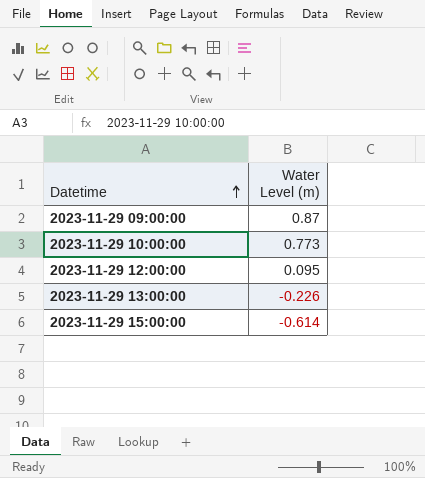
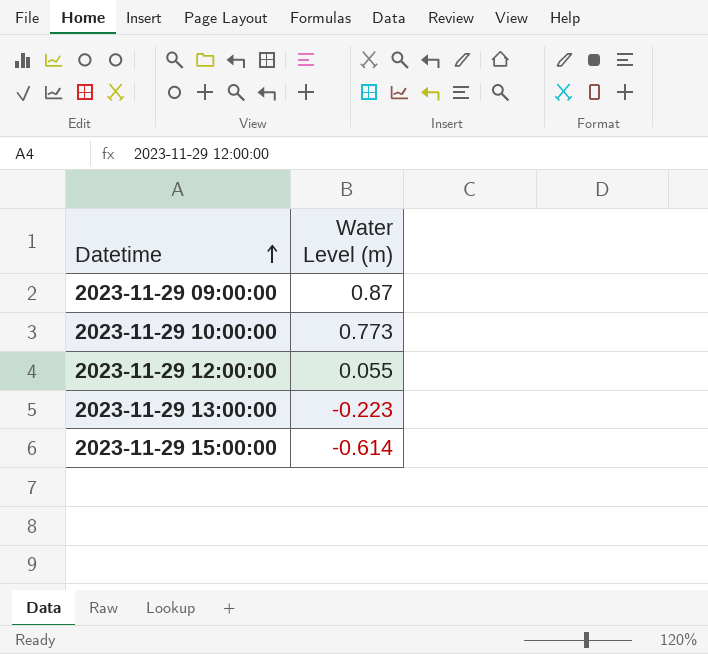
2023-11-29 12:00:00 | Water Level (m): 0.095 -> 0.055
2023-11-29 13:00:00 | Water Level (m): -0.226 -> -0.223

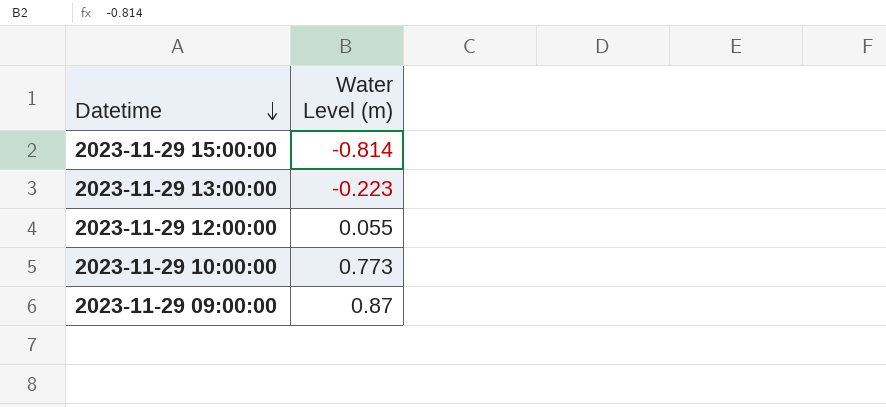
row order: Datetime ascending -> Datetime descending
2023-11-29 15:00:00 | Water Level (m): -0.614 -> -0.814

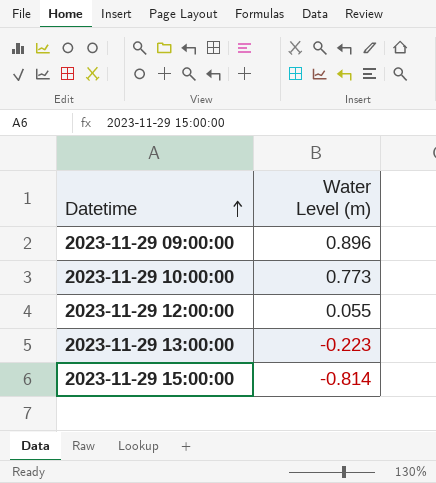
row order: Datetime descending -> Datetime ascending
2023-11-29 09:00:00 | Water Level (m): 0.87 -> 0.896

